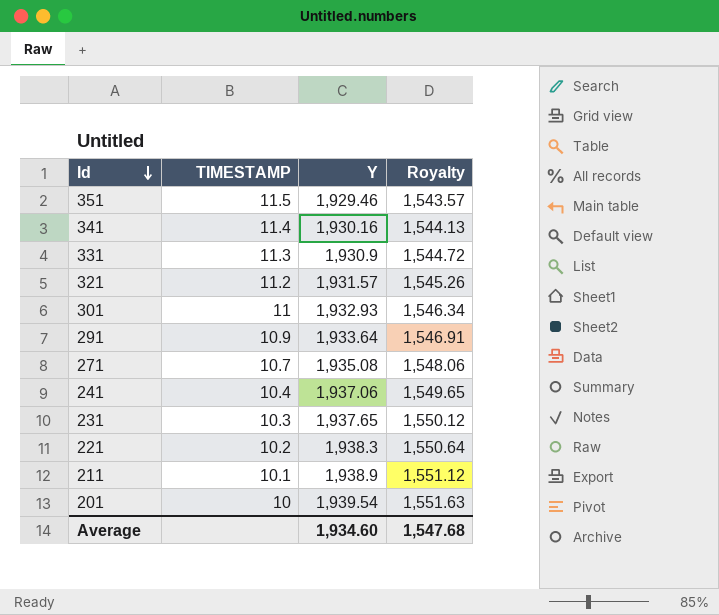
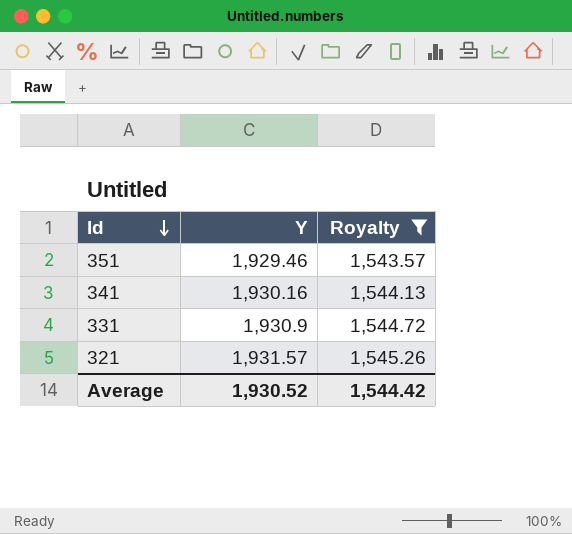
filter: none -> Royalty <= 1,545.26
column TIMESTAMP | position: 2 -> none
Average | Y: 1,934.60 -> 1,930.52
Average | Royalty: 1,547.68 -> 1,544.42

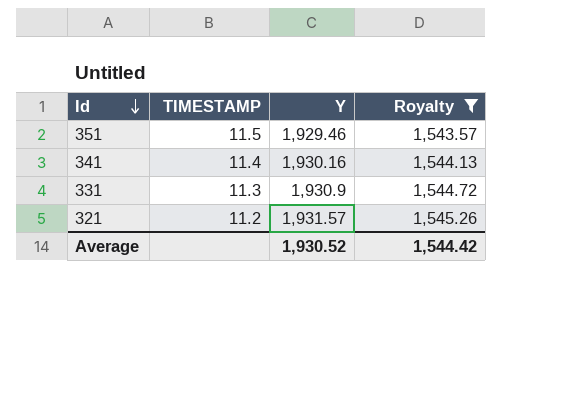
column TIMESTAMP | position: none -> 2

